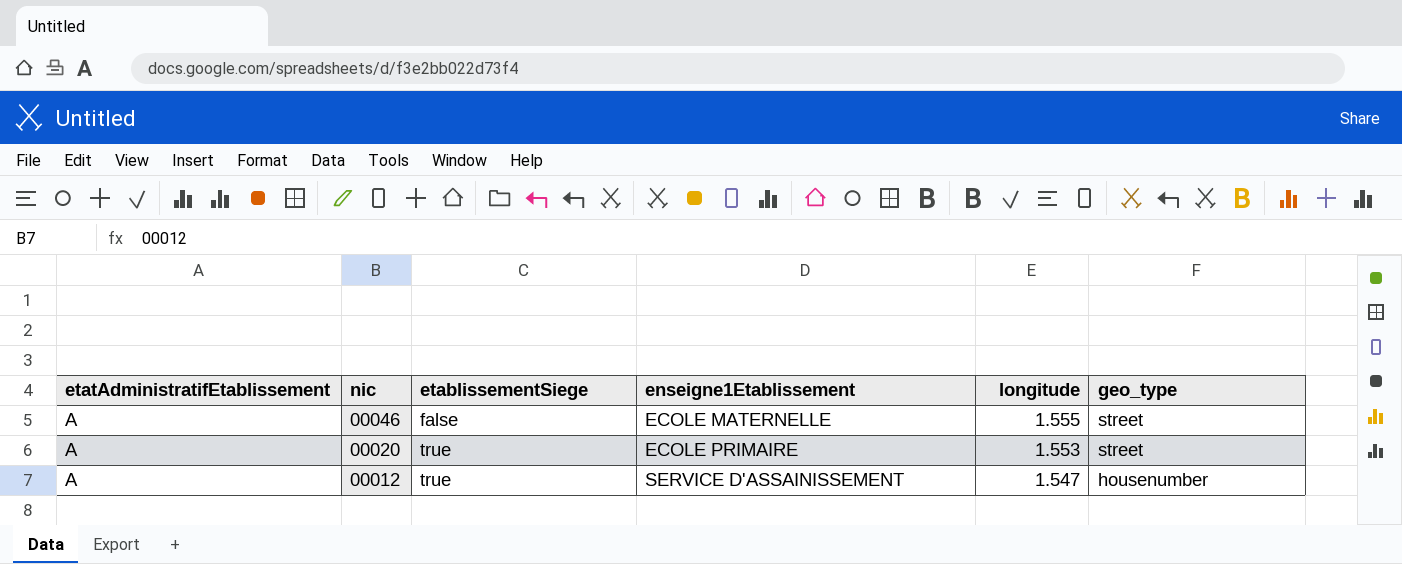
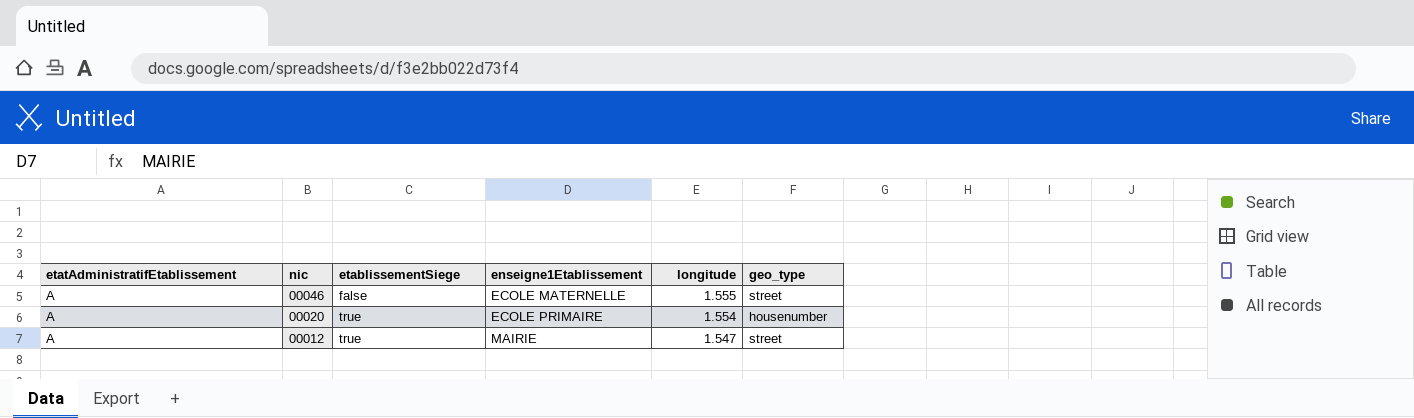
00020 | longitude: 1.553 -> 1.554
00020 | geo_type: street -> housenumber
00012 | enseigne1Etablissement: SERVICE D'ASSAINISSEMENT -> MAIRIE
00012 | geo_type: housenumber -> street

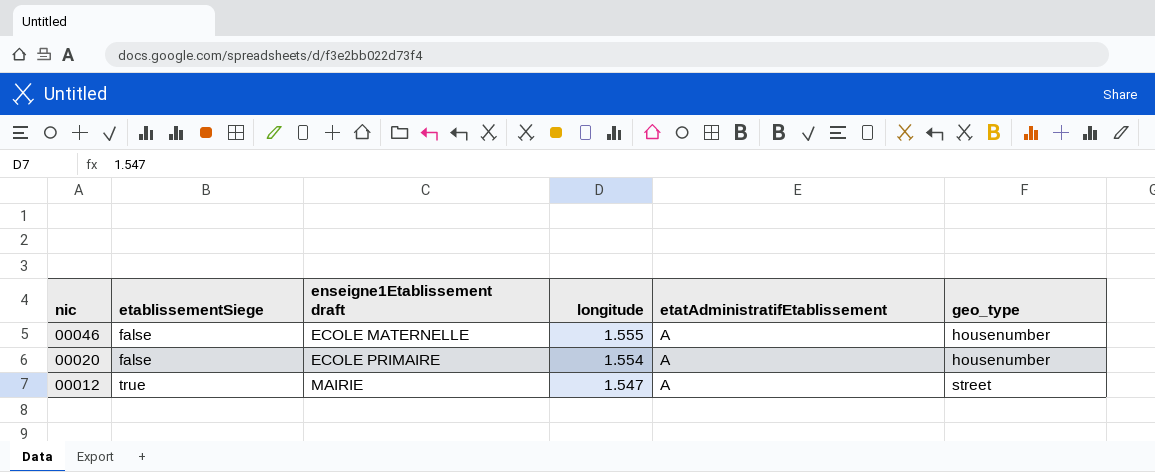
column name: enseigne1Etablissement -> enseigne1Etablissement draft
column etatAdministratifEtablissement | position: 1 -> 5
00046 | geo_type: street -> housenumber
00020 | etablissementSiege: true -> false

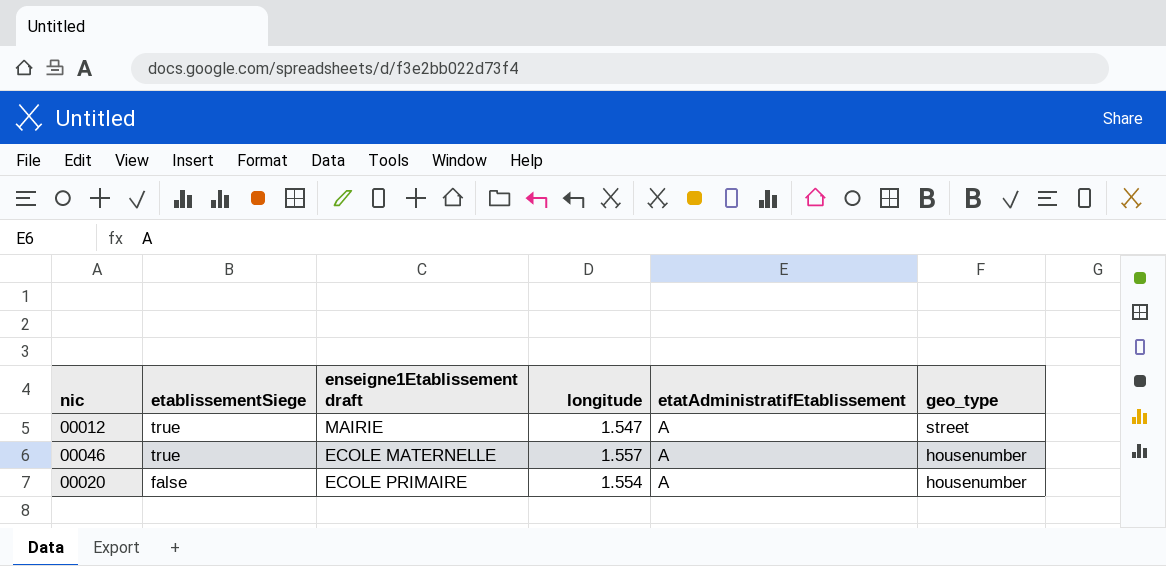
row order: nic descending -> etablissementSiege descending
00046 | etablissementSiege: false -> true
00046 | longitude: 1.555 -> 1.557

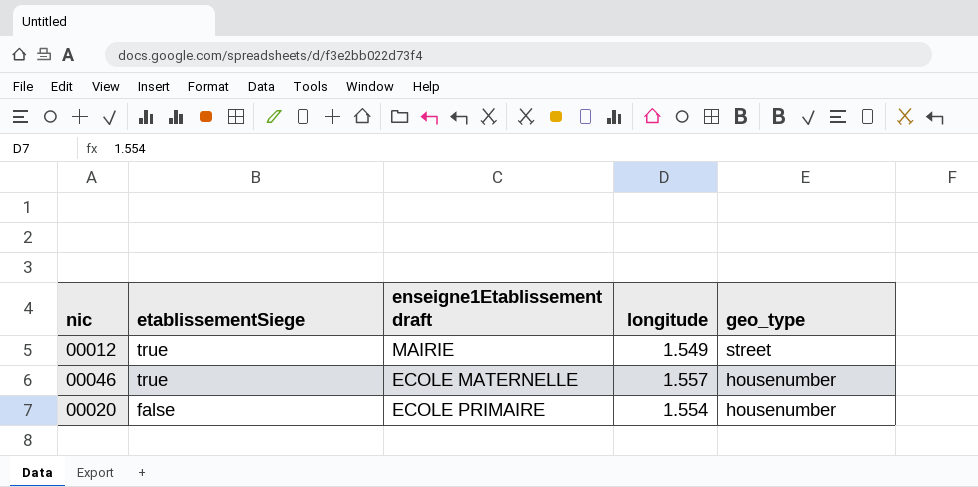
column etatAdministratifEtablissement | position: 5 -> none
00012 | longitude: 1.547 -> 1.549

